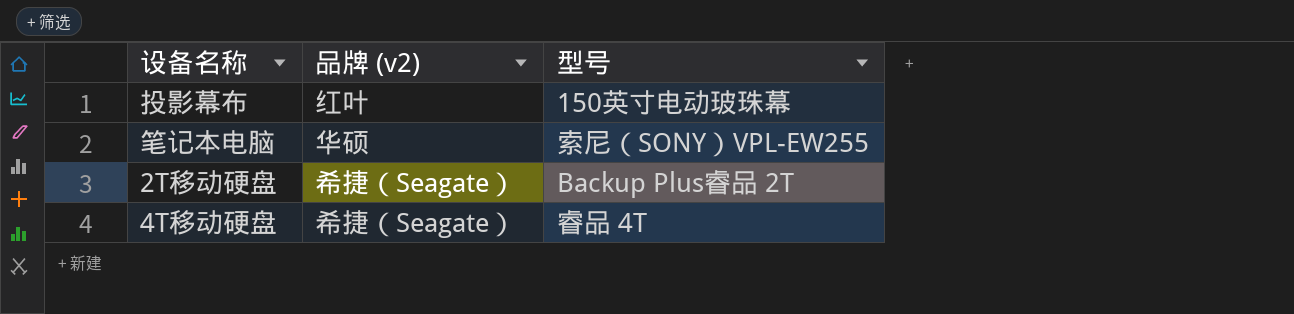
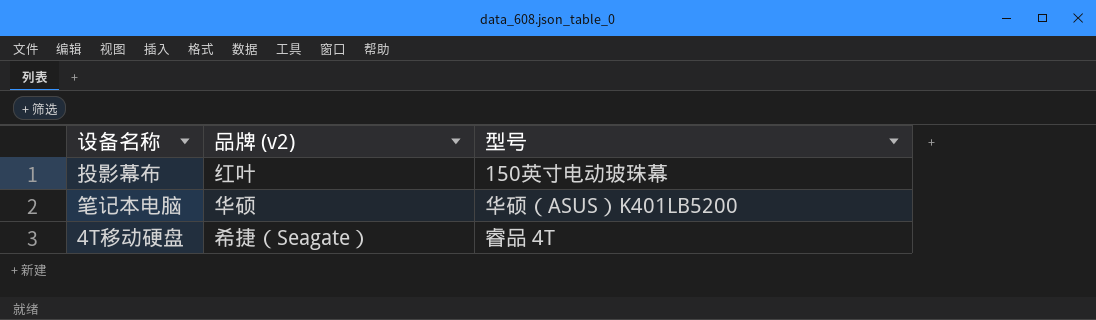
row 2T移动硬盘: 希捷（Seagate） | Backup Plus睿品 2T -> none
笔记本电脑 | 型号: 索尼（SONY）VPL-EW255 -> 华硕（ASUS）K401LB5200

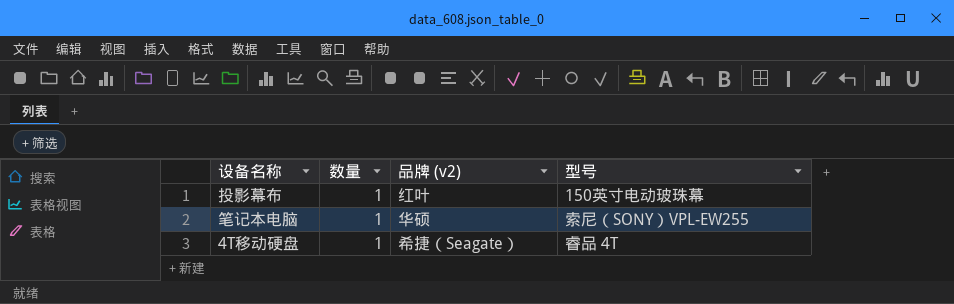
column 数量 | position: none -> 2
笔记本电脑 | 型号: 华硕（ASUS）K401LB5200 -> 索尼（SONY）VPL-EW255

